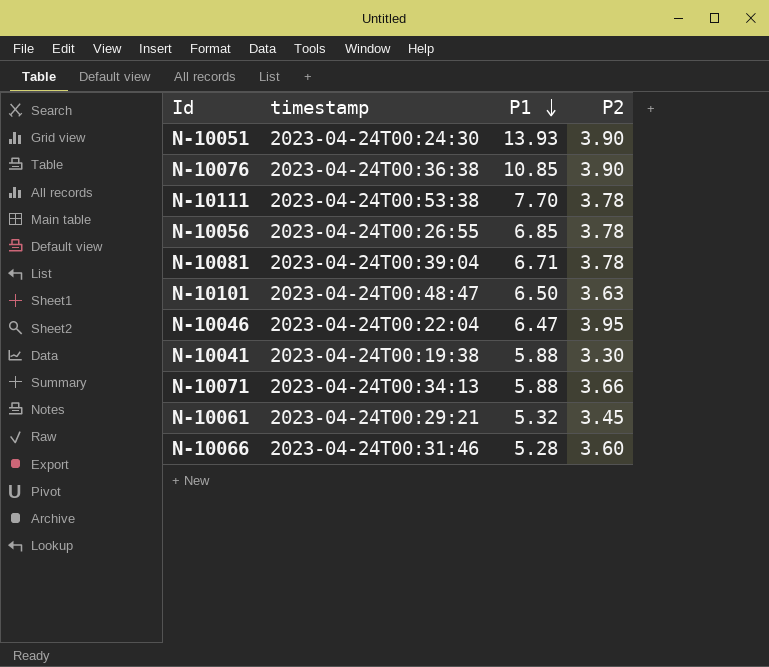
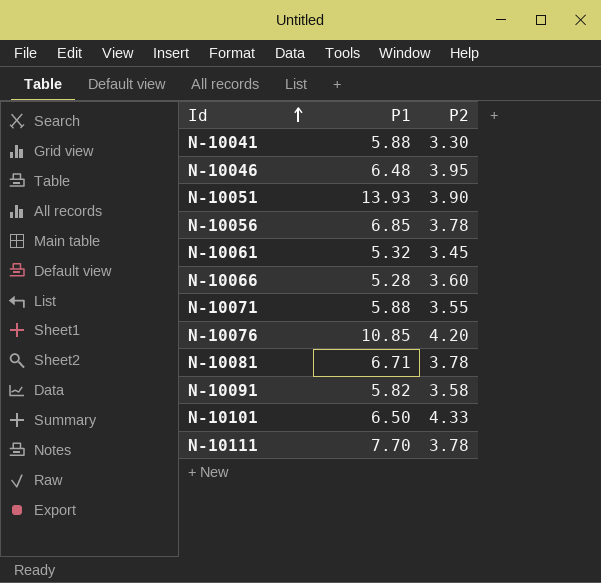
row order: P1 descending -> Id ascending
column timestamp | position: 2 -> none
N-10046 | P1: 6.47 -> 6.48
N-10071 | P2: 3.66 -> 3.55
N-10076 | P2: 3.90 -> 4.20
row N-10091: none -> 5.82 | 3.58
N-10101 | P2: 3.63 -> 4.33

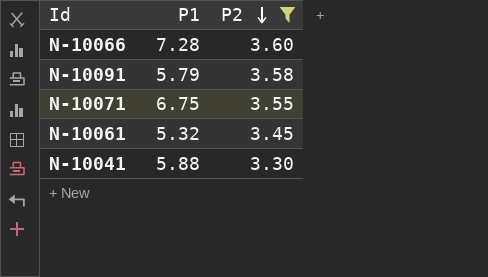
filter: none -> P2 <= 3.60
row order: Id ascending -> P2 descending
N-10066 | P1: 5.28 -> 7.28
N-10091 | P1: 5.82 -> 5.79
N-10071 | P1: 5.88 -> 6.75

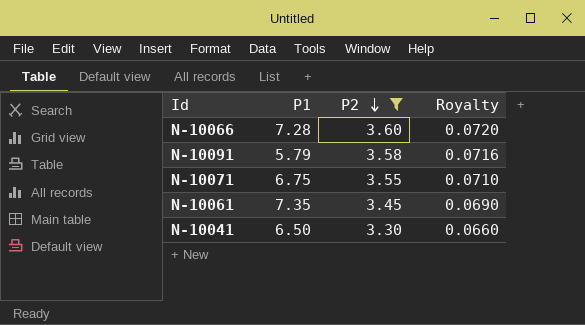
column Royalty | formula: none -> [P2] * 0.02
N-10061 | P1: 5.32 -> 7.35
N-10041 | P1: 5.88 -> 6.50

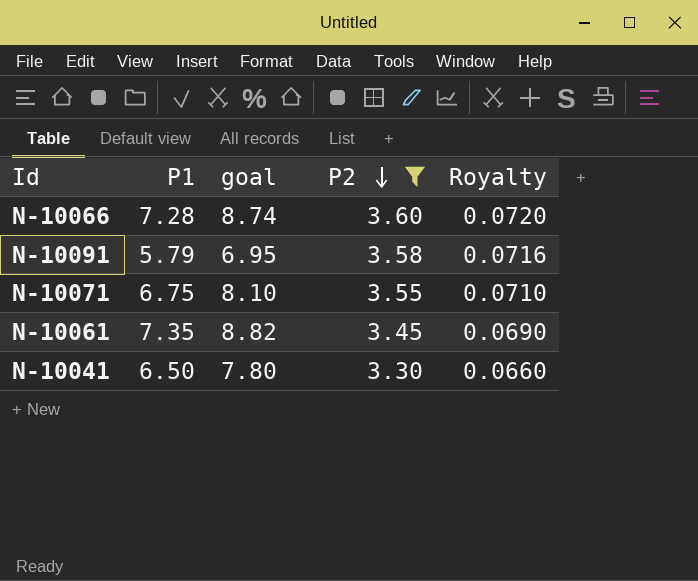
column goal | formula: none -> [P1] * 1.2

